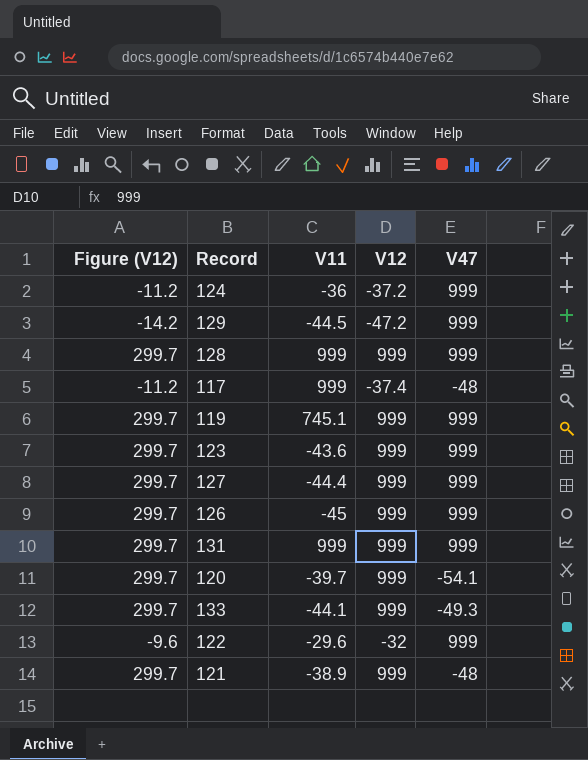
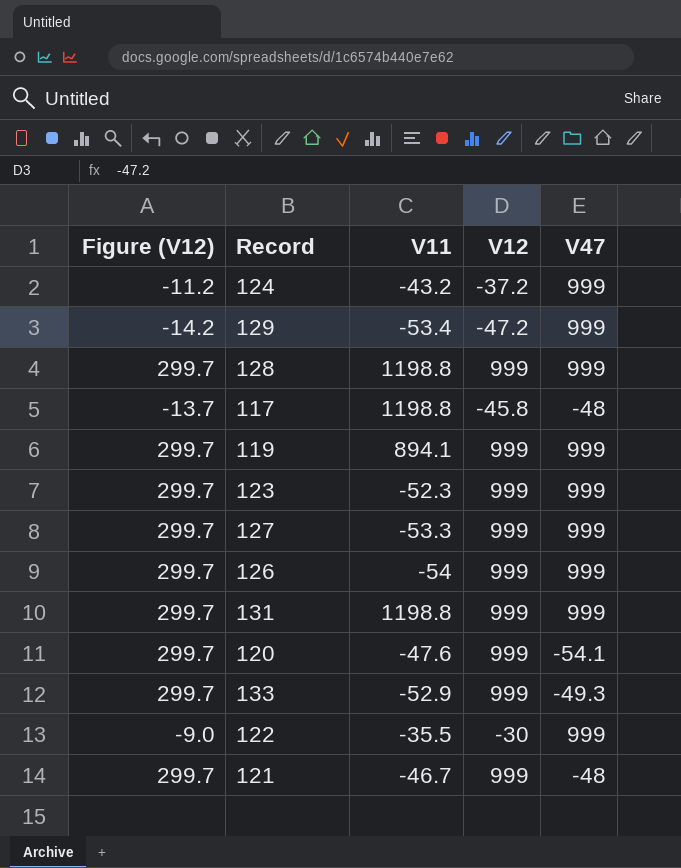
124 | V11: -36 -> -43.2
129 | V11: -44.5 -> -53.4
128 | V11: 999 -> 1198.8
117 | Figure (V12): -11.2 -> -13.7
117 | V11: 999 -> 1198.8
117 | V12: -37.4 -> -45.8
119 | V11: 745.1 -> 894.1
123 | V11: -43.6 -> -52.3
127 | V11: -44.4 -> -53.3
126 | V11: -45 -> -54
131 | V11: 999 -> 1198.8
120 | V11: -39.7 -> -47.6
133 | V11: -44.1 -> -52.9
122 | Figure (V12): -9.6 -> -9.0
122 | V11: -29.6 -> -35.5
122 | V12: -32 -> -30
121 | V11: -38.9 -> -46.7

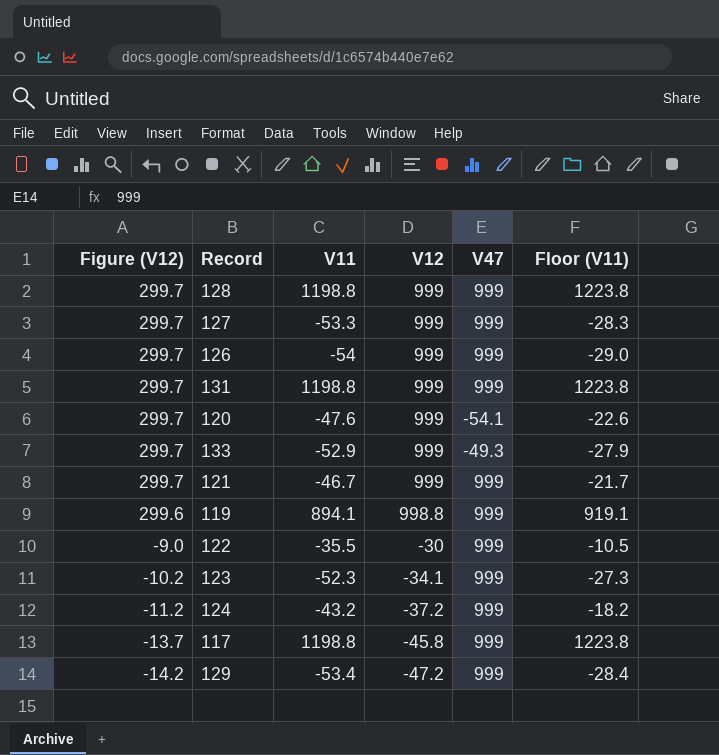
row order: none -> Figure (V12) descending
column Floor (V11) | formula: none -> [V11] + 25
121 | V47: -48 -> 999
119 | Figure (V12): 299.7 -> 299.6
119 | V12: 999 -> 998.8
123 | Figure (V12): 299.7 -> -10.2
123 | V12: 999 -> -34.1
117 | V47: -48 -> 999

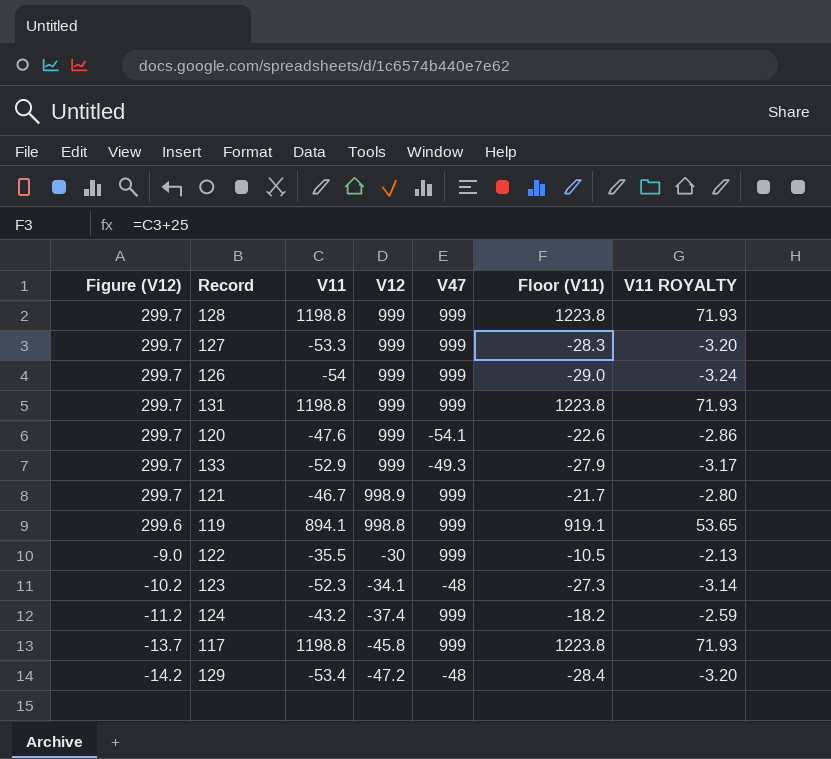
column V11 ROYALTY | formula: none -> [V11] * 0.06
121 | V12: 999 -> 998.9
123 | V47: 999 -> -48
124 | V12: -37.2 -> -37.4
129 | V47: 999 -> -48

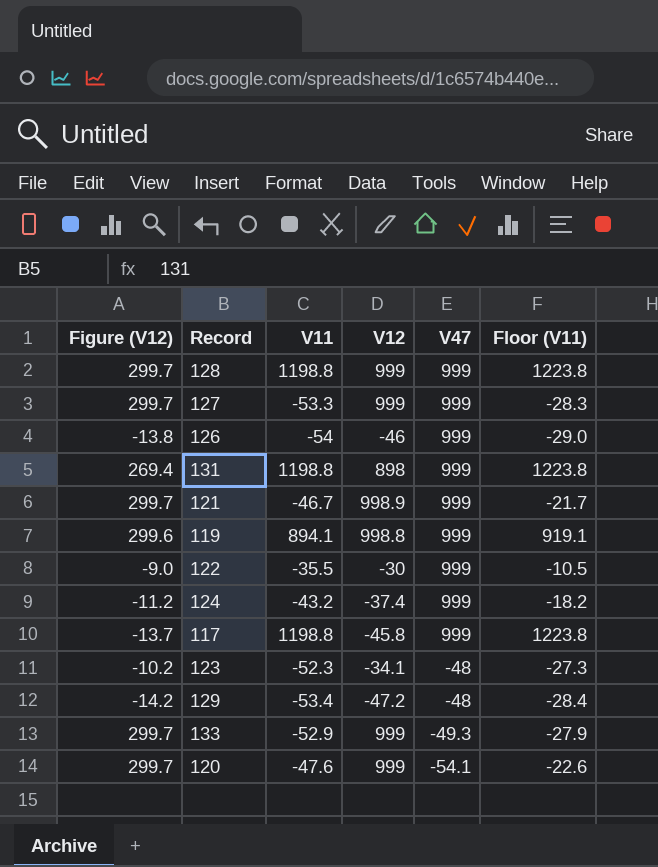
row order: Figure (V12) descending -> V47 descending
column V11 ROYALTY | formula: [V11] * 0.06 -> none
126 | Figure (V12): 299.7 -> -13.8
126 | V12: 999 -> -46
131 | Figure (V12): 299.7 -> 269.4
131 | V12: 999 -> 898

